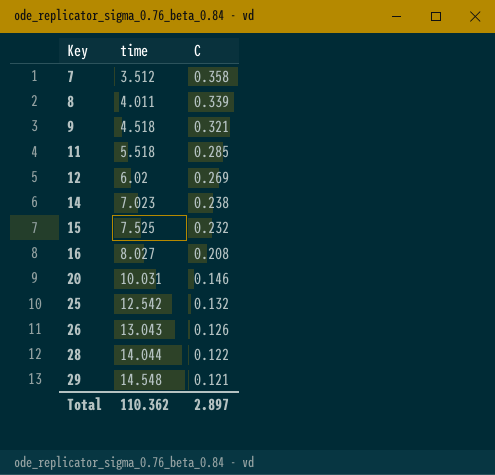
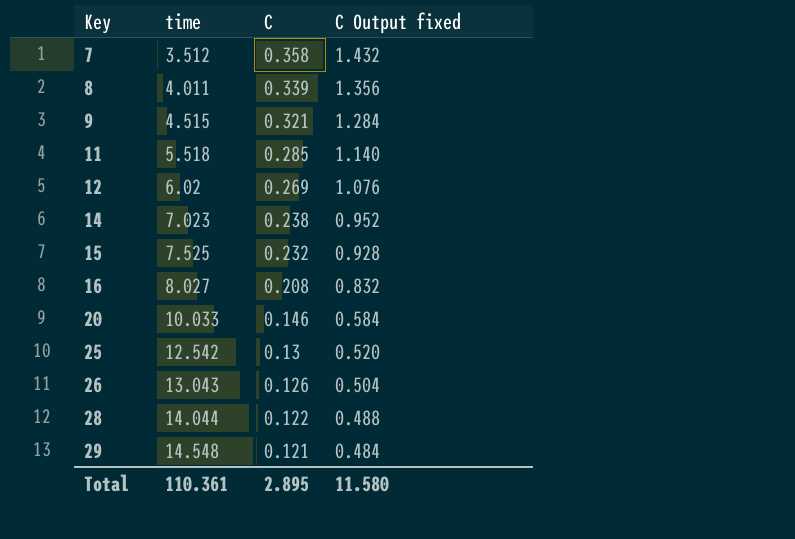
column C Output fixed | formula: none -> [C] * 4
9 | time: 4.518 -> 4.515
20 | time: 10.031 -> 10.033
25 | C: 0.132 -> 0.13
Total | time: 110.362 -> 110.361
Total | C: 2.897 -> 2.895

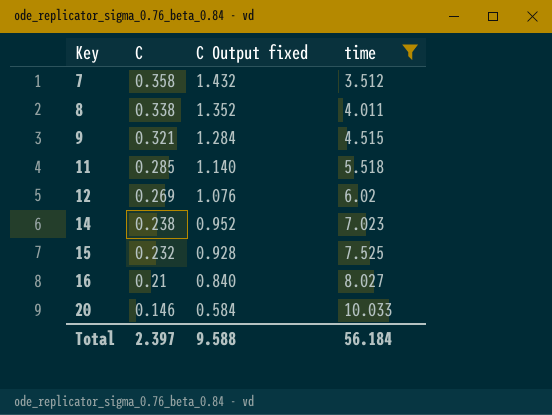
filter: none -> time <= 10.033
column time | position: 2 -> 4
8 | C: 0.339 -> 0.338
8 | C Output fixed: 1.356 -> 1.352
16 | C: 0.208 -> 0.21
16 | C Output fixed: 0.832 -> 0.840
Total | C: 2.895 -> 2.397
Total | C Output fixed: 11.580 -> 9.588
Total | time: 110.361 -> 56.184

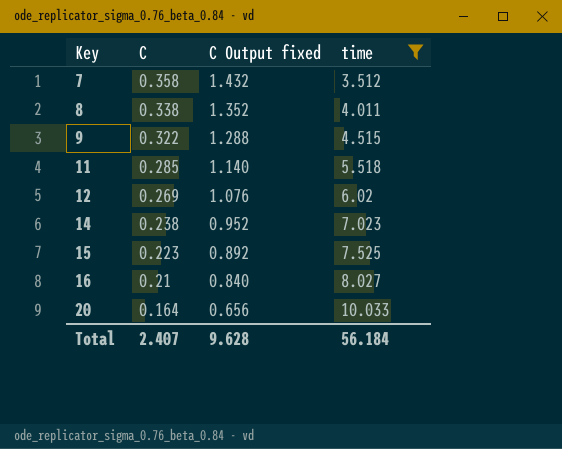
9 | C: 0.321 -> 0.322
9 | C Output fixed: 1.284 -> 1.288
15 | C: 0.232 -> 0.223
15 | C Output fixed: 0.928 -> 0.892
20 | C: 0.146 -> 0.164
20 | C Output fixed: 0.584 -> 0.656
Total | C: 2.397 -> 2.407
Total | C Output fixed: 9.588 -> 9.628

